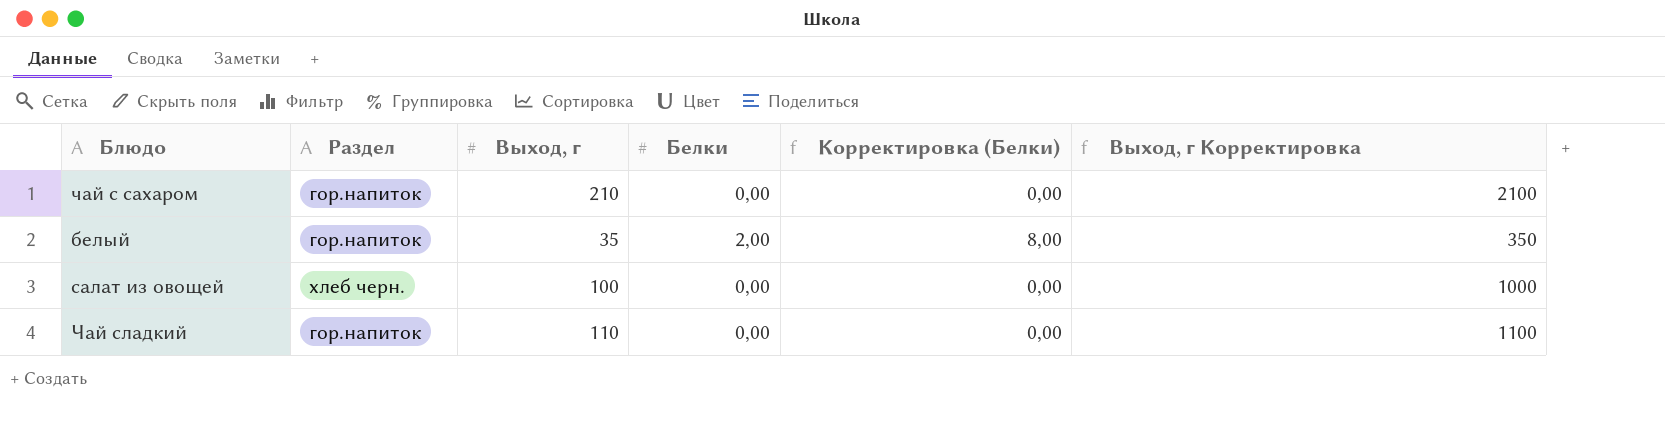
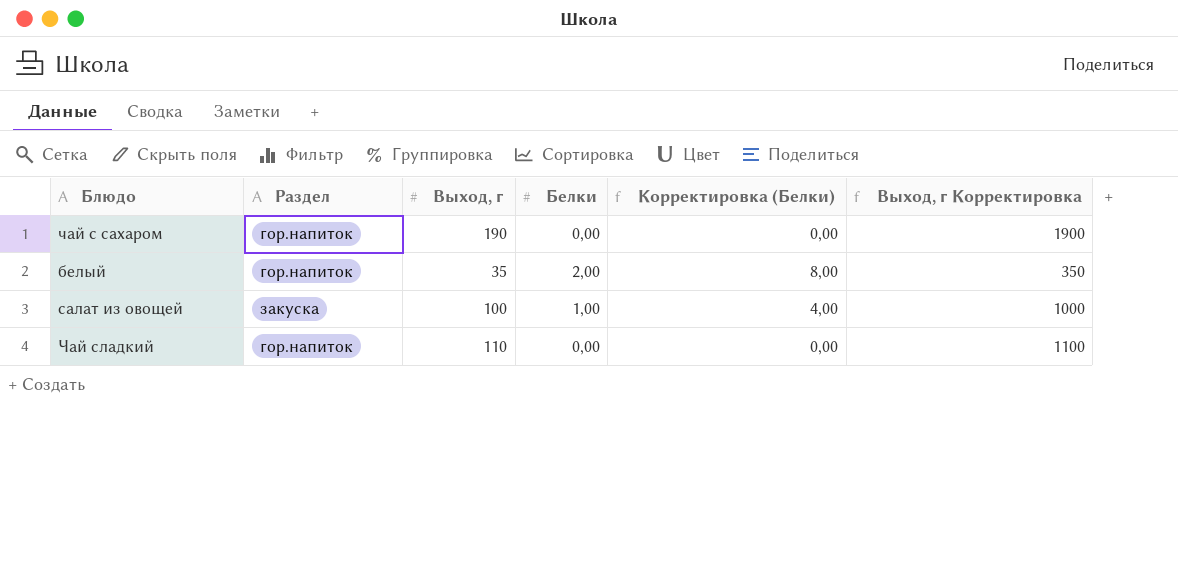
чай с сахаром | Выход, г: 210 -> 190
чай с сахаром | Выход, г Корректировка: 2100 -> 1900
салат из овощей | Раздел: хлеб черн. -> закуска
салат из овощей | Белки: 0,00 -> 1,00
салат из овощей | Корректировка (Белки): 0,00 -> 4,00

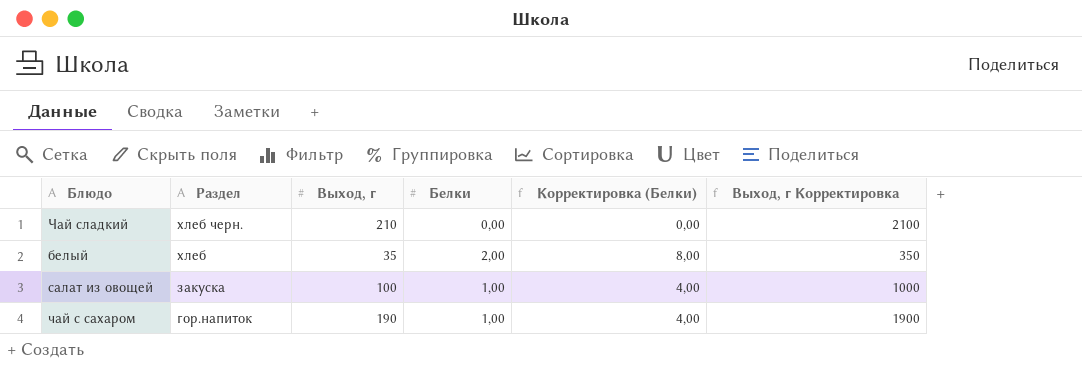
row order: none -> Раздел descending
Чай сладкий | Раздел: гор.напиток -> хлеб черн.
Чай сладкий | Выход, г: 110 -> 210
Чай сладкий | Выход, г Корректировка: 1100 -> 2100
белый | Раздел: гор.напиток -> хлеб
чай с сахаром | Белки: 0,00 -> 1,00
чай с сахаром | Корректировка (Белки): 0,00 -> 4,00

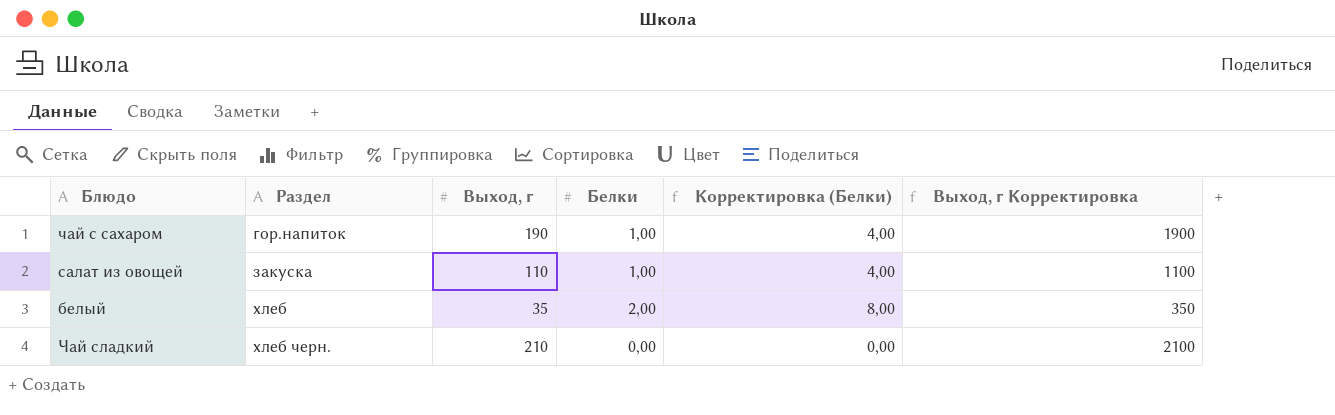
row order: Раздел descending -> Раздел ascending
салат из овощей | Выход, г: 100 -> 110
салат из овощей | Выход, г Корректировка: 1000 -> 1100

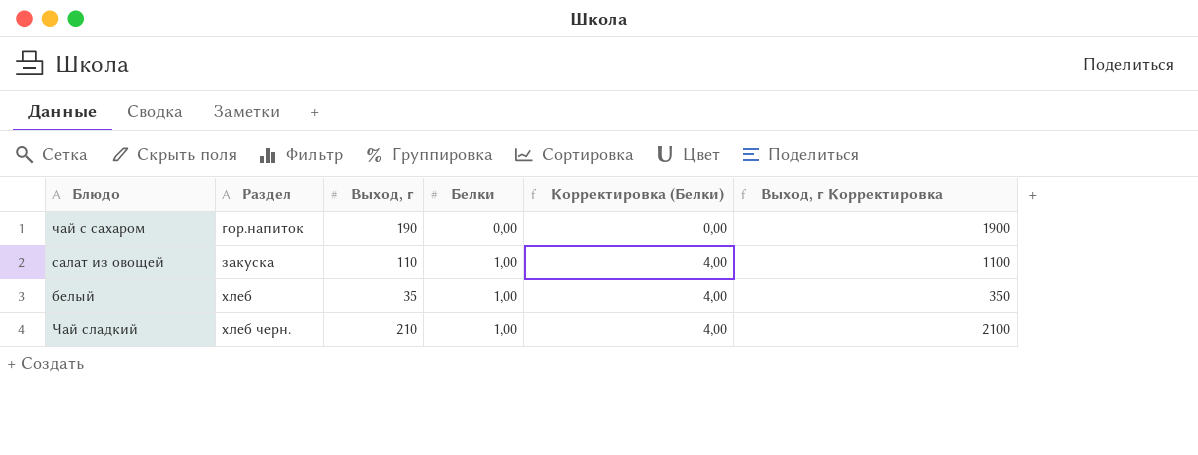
чай с сахаром | Белки: 1,00 -> 0,00
чай с сахаром | Корректировка (Белки): 4,00 -> 0,00
белый | Белки: 2,00 -> 1,00
белый | Корректировка (Белки): 8,00 -> 4,00
Чай сладкий | Белки: 0,00 -> 1,00
Чай сладкий | Корректировка (Белки): 0,00 -> 4,00

